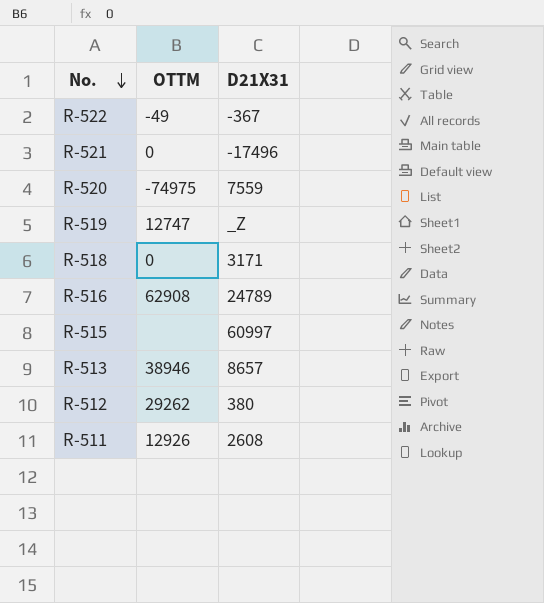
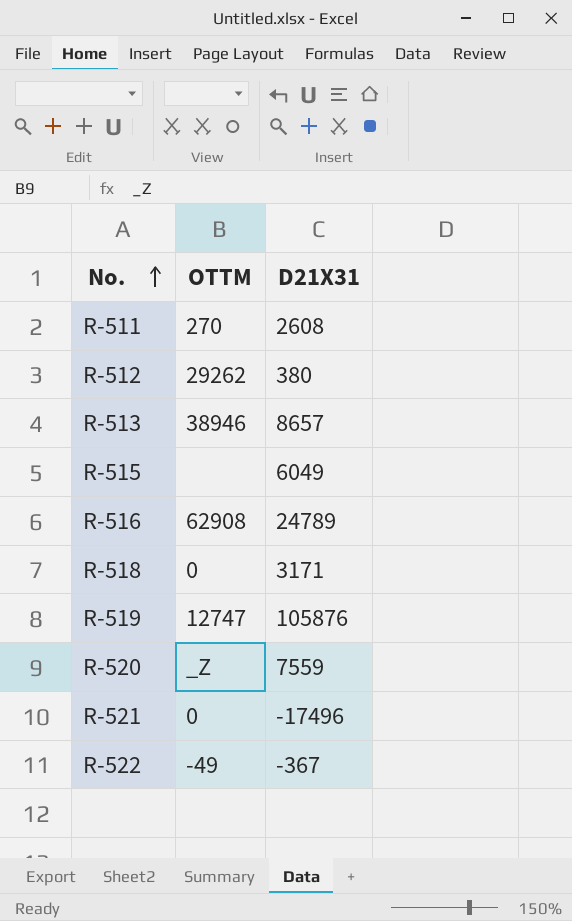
row order: No. descending -> No. ascending
R-511 | OTTM: 12926 -> 270
R-515 | D21X31: 60997 -> 6049
R-519 | D21X31: _Z -> 105876
R-520 | OTTM: -74975 -> _Z

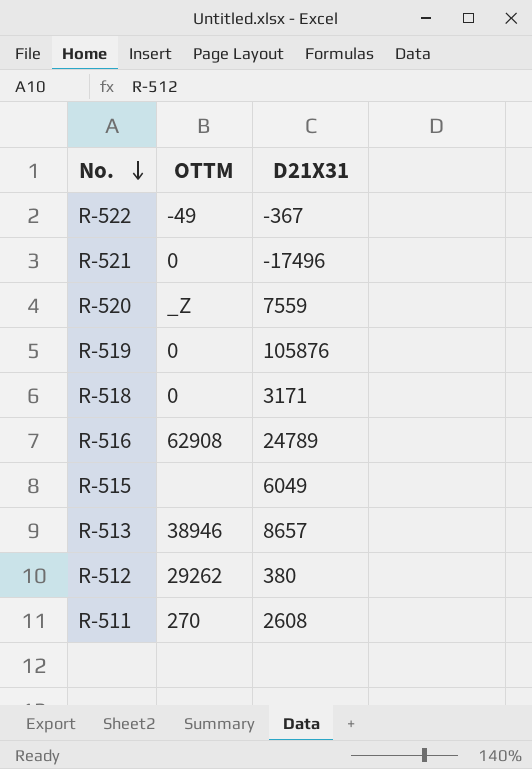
row order: No. ascending -> No. descending
R-519 | OTTM: 12747 -> 0

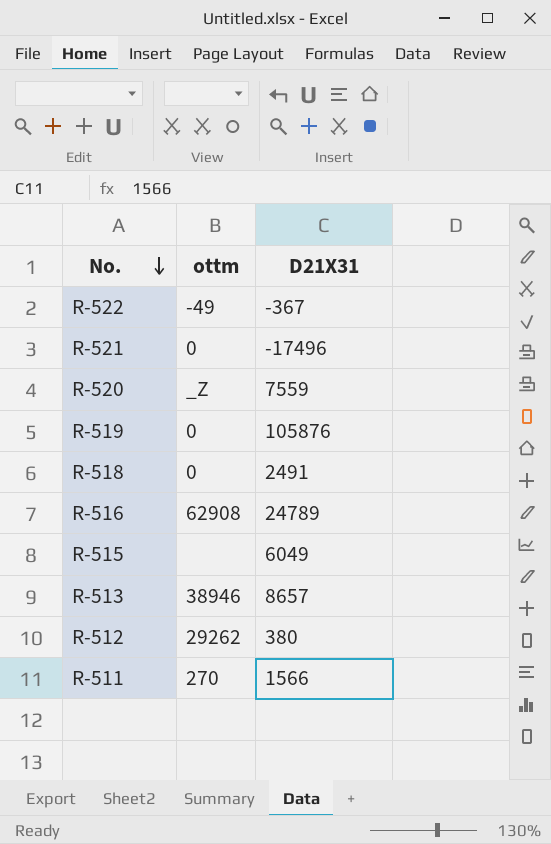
column name: OTTM -> ottm
R-518 | D21X31: 3171 -> 2491
R-511 | D21X31: 2608 -> 1566

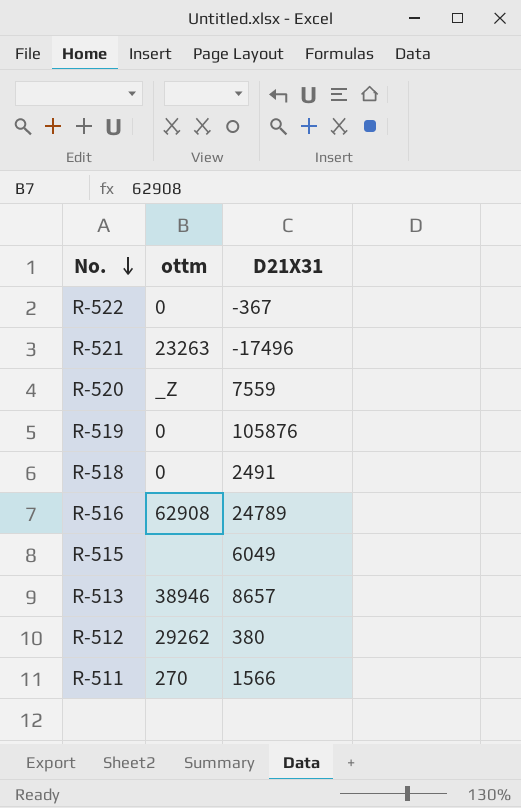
R-522 | ottm: -49 -> 0
R-521 | ottm: 0 -> 23263

